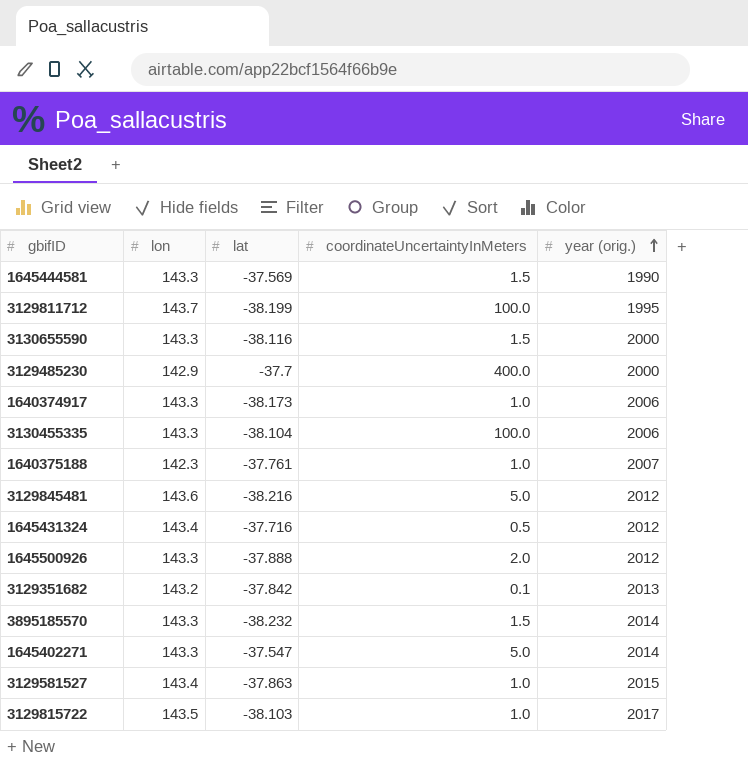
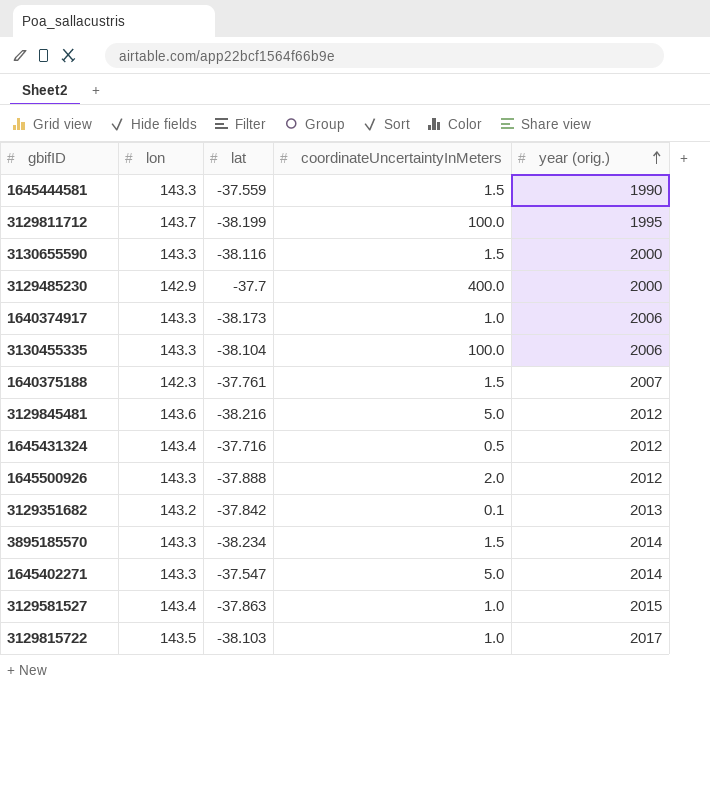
1645444581 | lat: -37.569 -> -37.559
1640375188 | coordinateUncertaintyInMeters: 1.0 -> 1.5
3895185570 | lat: -38.232 -> -38.234

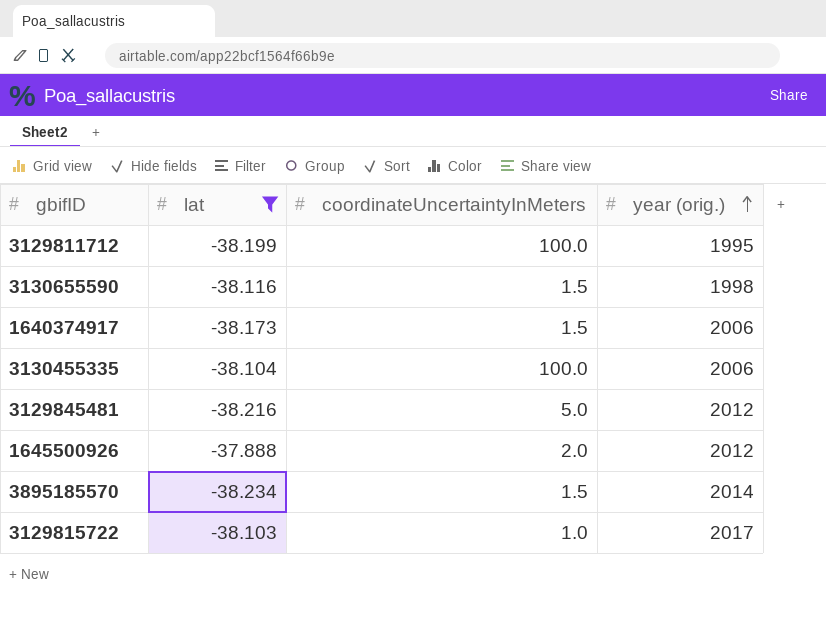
filter: none -> lat <= -37.888
column lon | position: 2 -> none
3130655590 | year (orig.): 2000 -> 1998
1640374917 | coordinateUncertaintyInMeters: 1.0 -> 1.5

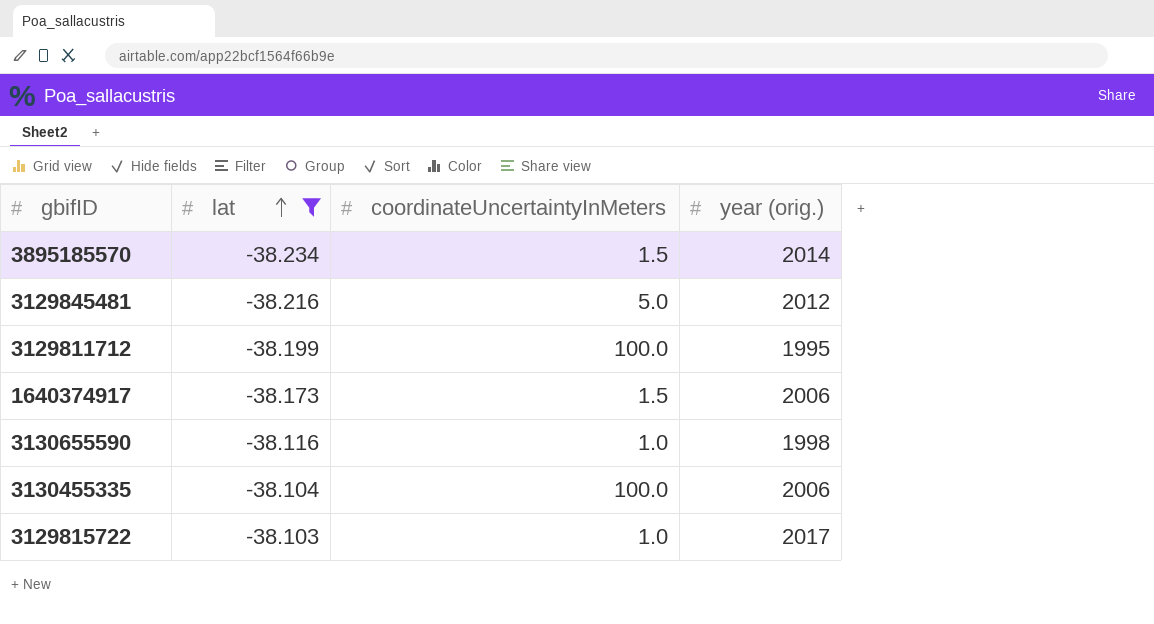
row order: year (orig.) ascending -> lat ascending
row 1645500926: -37.888 | 2.0 | 2012 -> none
3130655590 | coordinateUncertaintyInMeters: 1.5 -> 1.0

